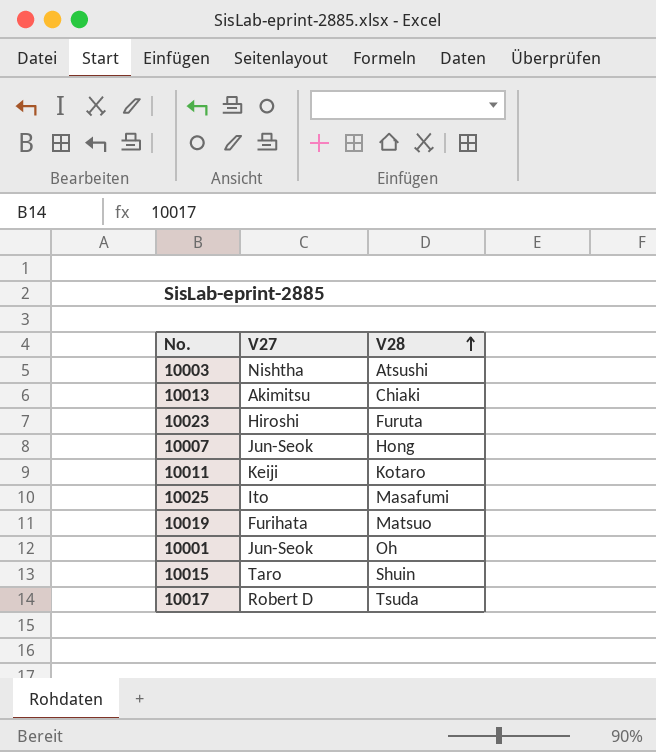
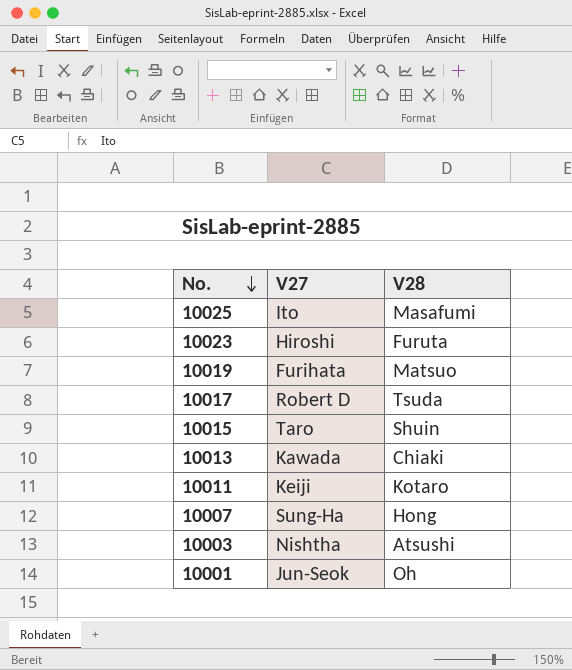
row order: V28 ascending -> No. descending
10013 | V27: Akimitsu -> Kawada
10007 | V27: Jun-Seok -> Sung-Ha

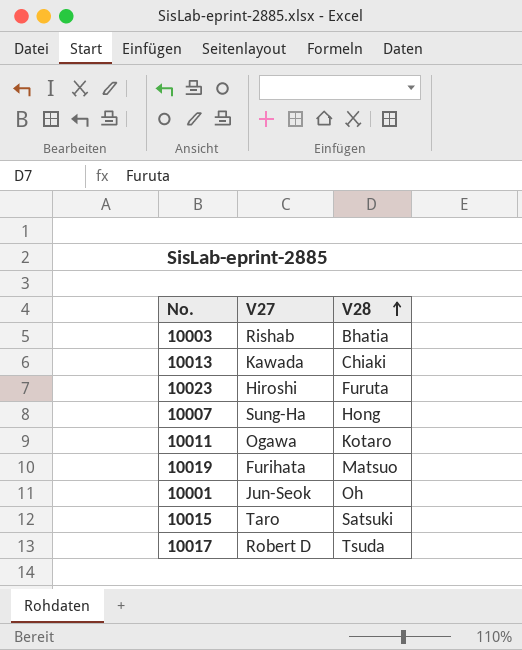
row order: No. descending -> V28 ascending
row 10025: Ito | Masafumi -> none
10003 | V27: Nishtha -> Rishab
10003 | V28: Atsushi -> Bhatia
10011 | V27: Keiji -> Ogawa
10015 | V28: Shuin -> Satsuki

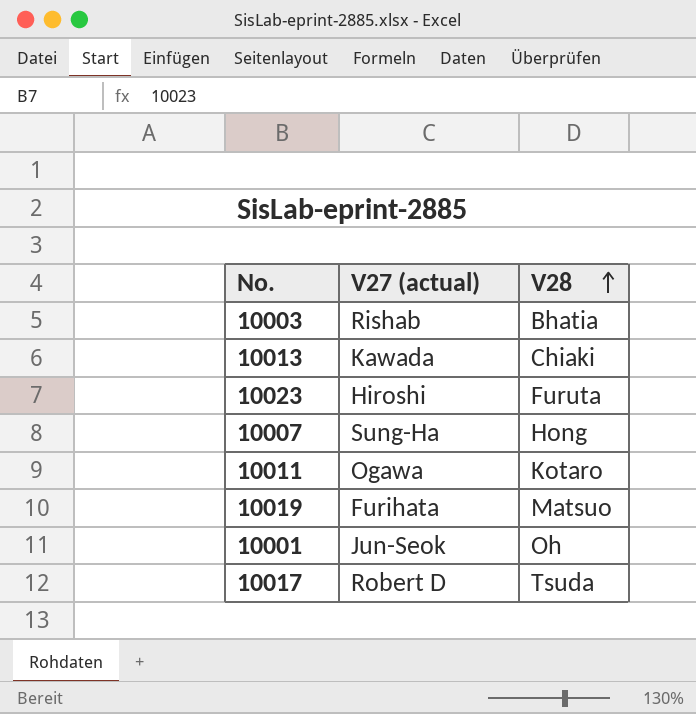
column name: V27 -> V27 (actual)
row 10015: Taro | Satsuki -> none

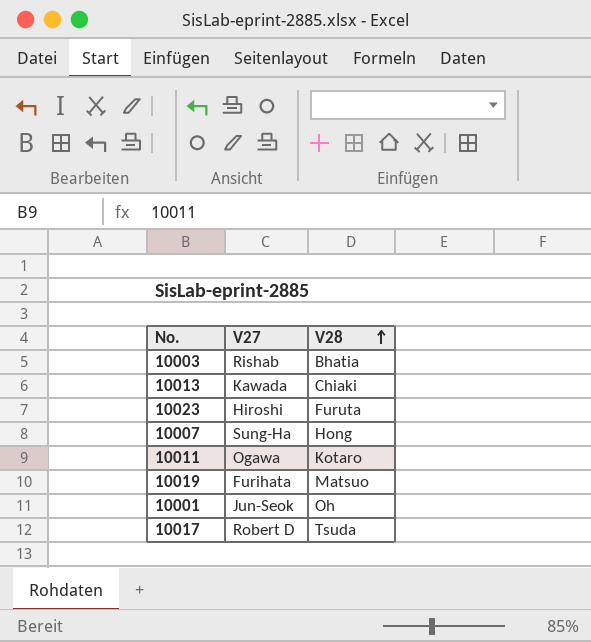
column name: V27 (actual) -> V27

